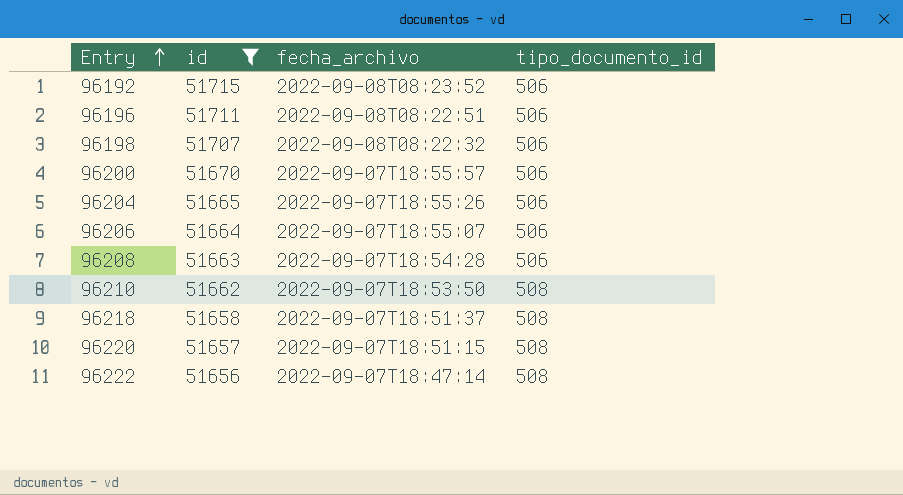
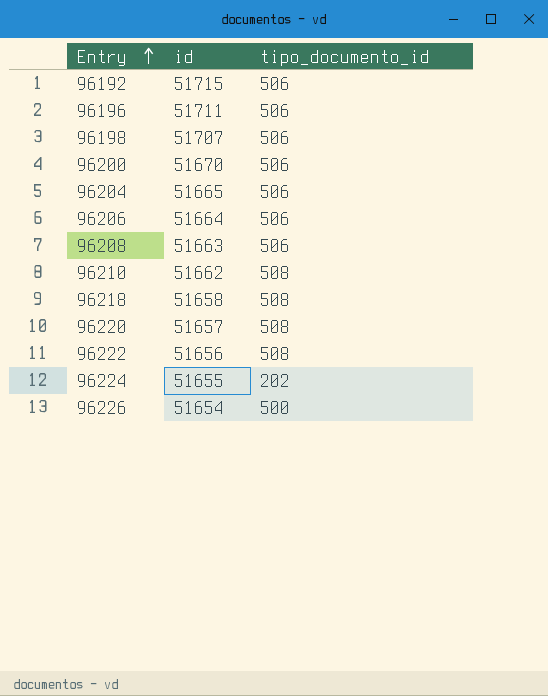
filter: id >= 51656 -> none
column fecha_archivo | position: 3 -> none

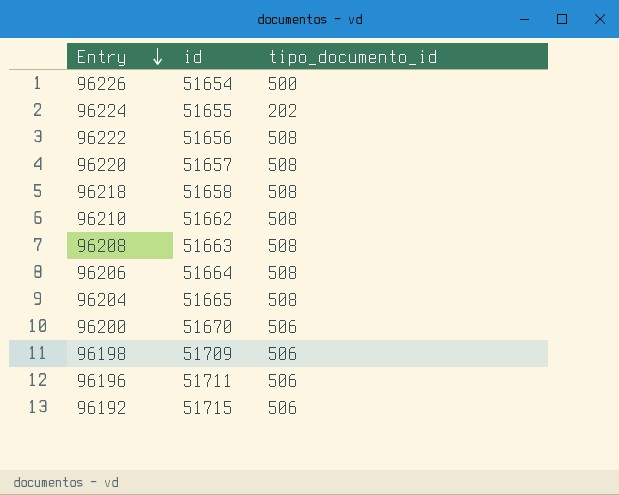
row order: Entry ascending -> Entry descending
96208 | tipo_documento_id: 506 -> 508
96206 | tipo_documento_id: 506 -> 508
96204 | tipo_documento_id: 506 -> 508
96198 | id: 51707 -> 51709

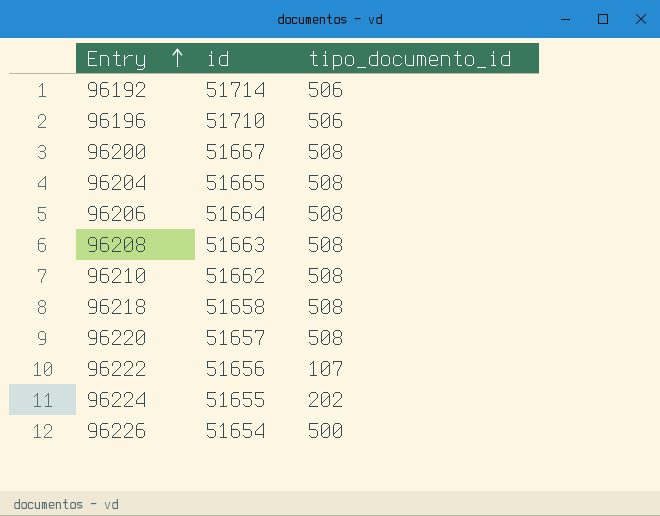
row order: Entry descending -> Entry ascending
row 96198: 51709 | 506 -> none
96192 | id: 51715 -> 51714
96196 | id: 51711 -> 51710
96200 | id: 51670 -> 51667
96200 | tipo_documento_id: 506 -> 508
96222 | tipo_documento_id: 508 -> 107

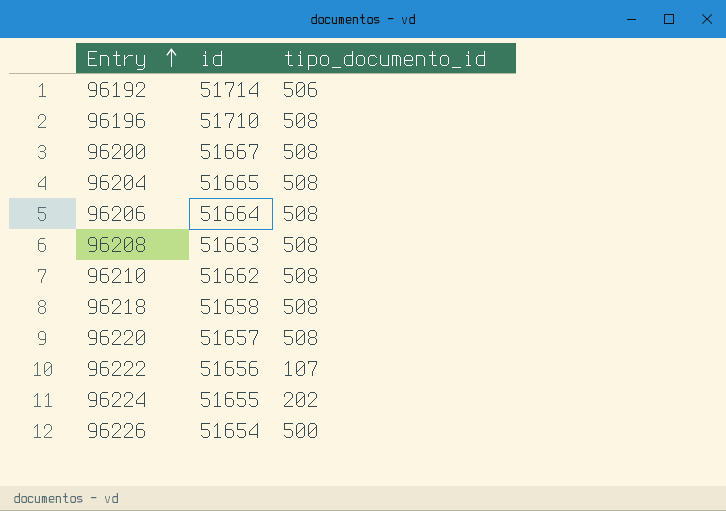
96196 | tipo_documento_id: 506 -> 508

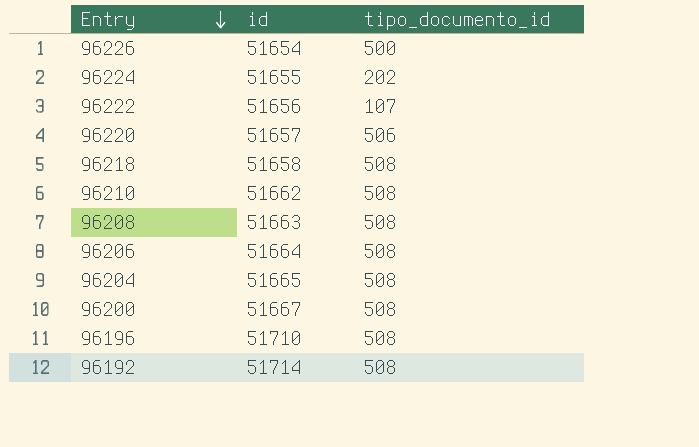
row order: Entry ascending -> Entry descending
96220 | tipo_documento_id: 508 -> 506
96192 | tipo_documento_id: 506 -> 508

